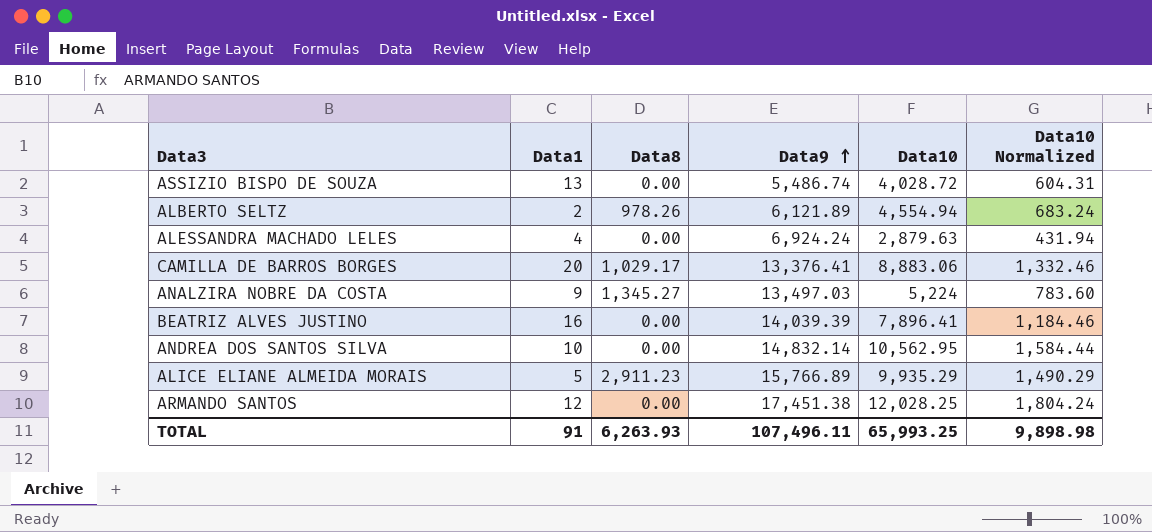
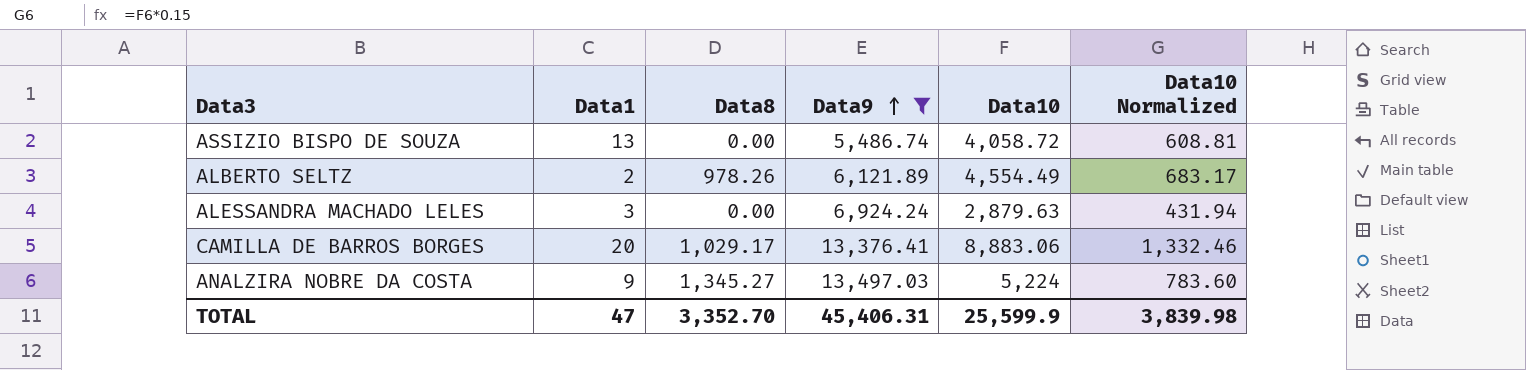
filter: none -> Data9 <= 13,497.03
ASSIZIO BISPO DE SOUZA | Data10: 4,028.72 -> 4,058.72
ASSIZIO BISPO DE SOUZA | Data10 Normalized: 604.31 -> 608.81
ALBERTO SELTZ | Data10: 4,554.94 -> 4,554.49
ALBERTO SELTZ | Data10 Normalized: 683.24 -> 683.17
ALESSANDRA MACHADO LELES | Data1: 4 -> 3
TOTAL | Data1: 91 -> 47
TOTAL | Data8: 6,263.93 -> 3,352.70
TOTAL | Data9: 107,496.11 -> 45,406.31
TOTAL | Data10: 65,993.25 -> 25,599.9
TOTAL | Data10 Normalized: 9,898.98 -> 3,839.98

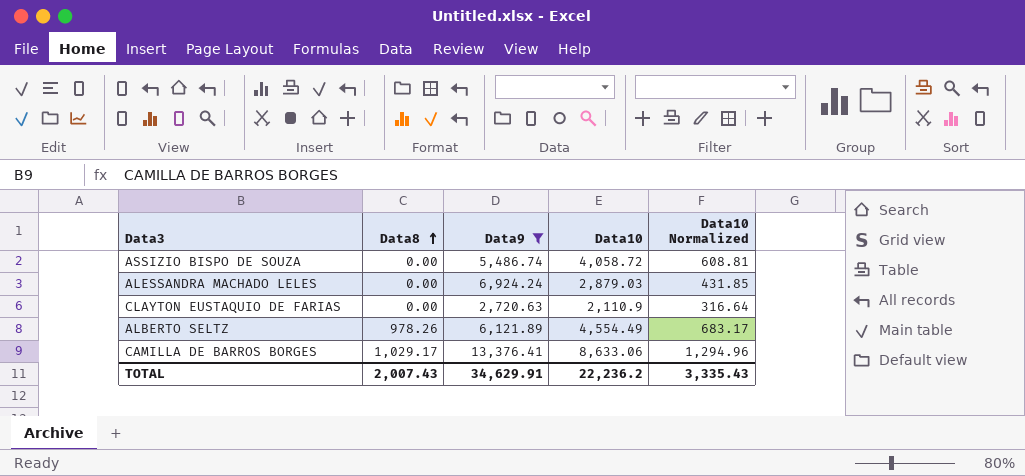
row order: Data9 ascending -> Data8 ascending
column Data1 | position: 2 -> none
row ANALZIRA NOBRE DA COSTA: 9 | 1,345.27 | 13,497.03 | 5,224 | 783.60 -> none
ALESSANDRA MACHADO LELES | Data10: 2,879.63 -> 2,879.03
ALESSANDRA MACHADO LELES | Data10 Normalized: 431.94 -> 431.85
row CLAYTON EUSTAQUIO DE FARIAS: none -> 0.00 | 2,720.63 | 2,110.9 | 316.64
CAMILLA DE BARROS BORGES | Data10: 8,883.06 -> 8,633.06
CAMILLA DE BARROS BORGES | Data10 Normalized: 1,332.46 -> 1,294.96
TOTAL | Data8: 3,352.70 -> 2,007.43
TOTAL | Data9: 45,406.31 -> 34,629.91
TOTAL | Data10: 25,599.9 -> 22,236.2
TOTAL | Data10 Normalized: 3,839.98 -> 3,335.43

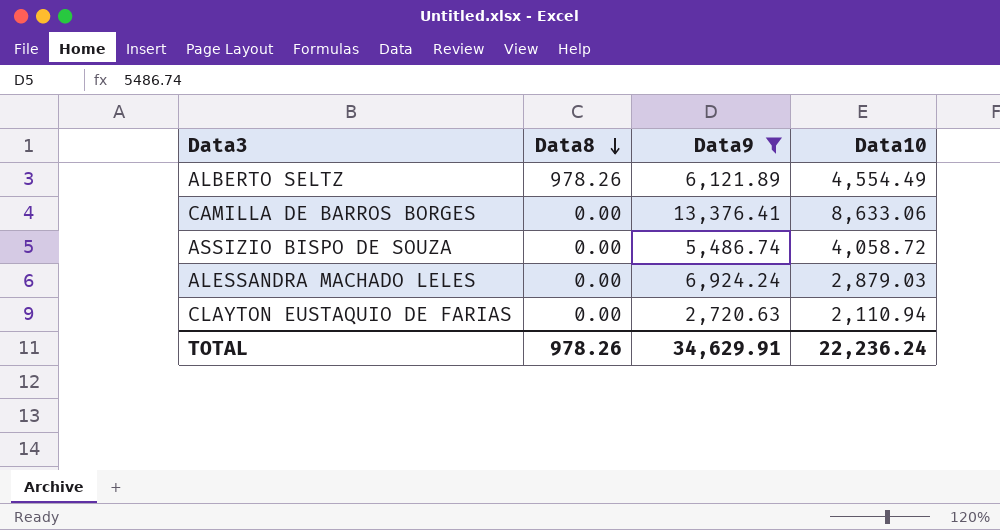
row order: Data8 ascending -> Data8 descending
column Data10 Normalized | formula: [Data10] * 0.15 -> none
CAMILLA DE BARROS BORGES | Data8: 1,029.17 -> 0.00
CLAYTON EUSTAQUIO DE FARIAS | Data10: 2,110.9 -> 2,110.94
TOTAL | Data8: 2,007.43 -> 978.26
TOTAL | Data10: 22,236.2 -> 22,236.24

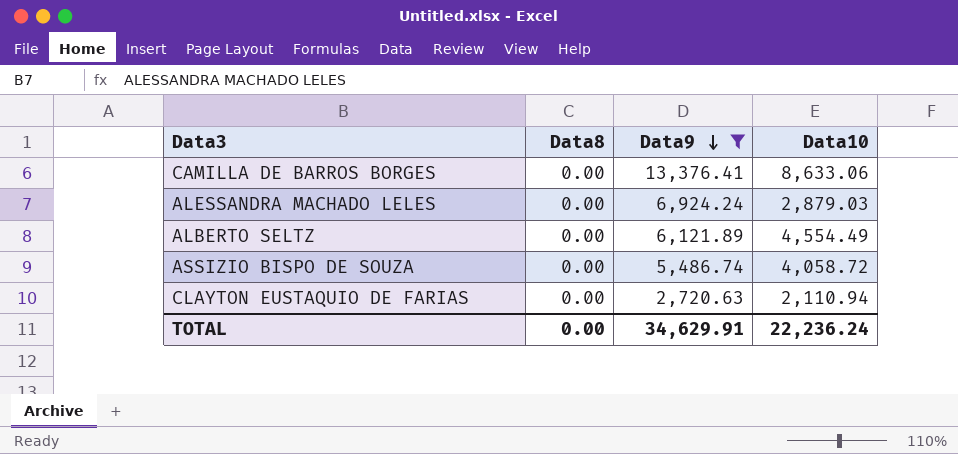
row order: Data8 descending -> Data9 descending
ALBERTO SELTZ | Data8: 978.26 -> 0.00
TOTAL | Data8: 978.26 -> 0.00

